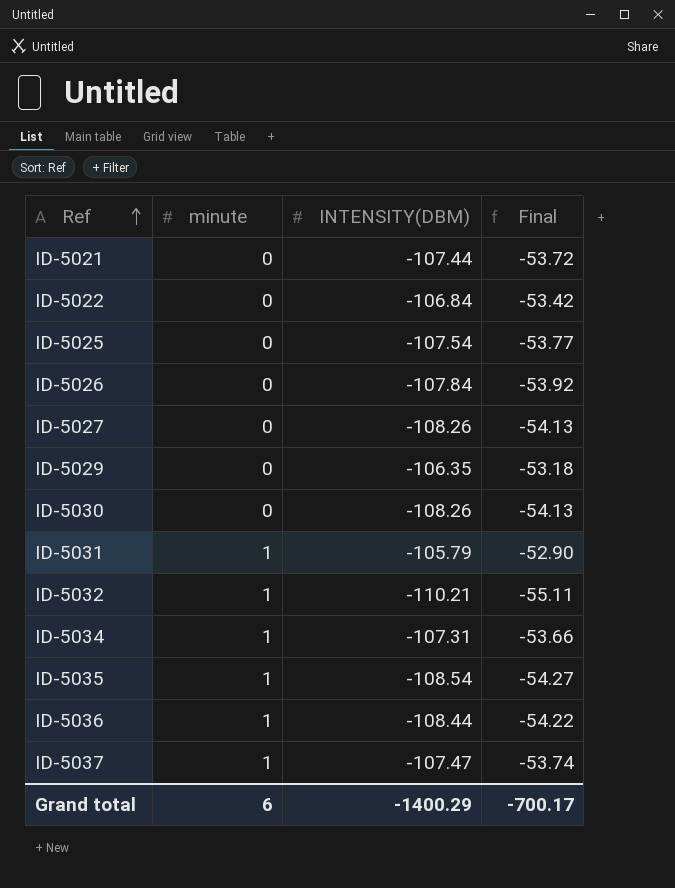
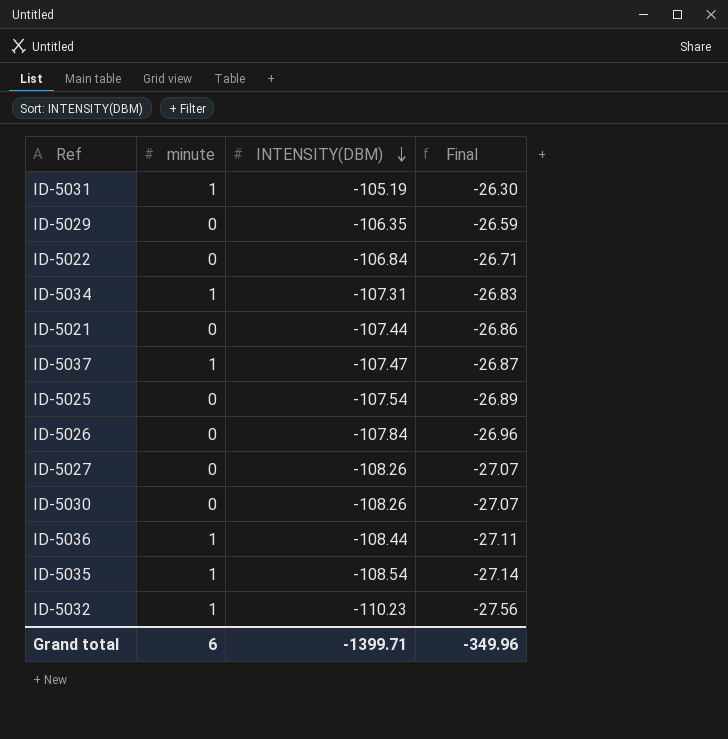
row order: Ref ascending -> INTENSITY(DBM) descending
column Final | formula: [INTENSITY(DBM)] * 0.5 -> [INTENSITY(DBM)] * 0.25
ID-5031 | INTENSITY(DBM): -105.79 -> -105.19
ID-5032 | INTENSITY(DBM): -110.21 -> -110.23
Grand total | INTENSITY(DBM): -1400.29 -> -1399.71
Grand total | Final: -700.17 -> -349.96

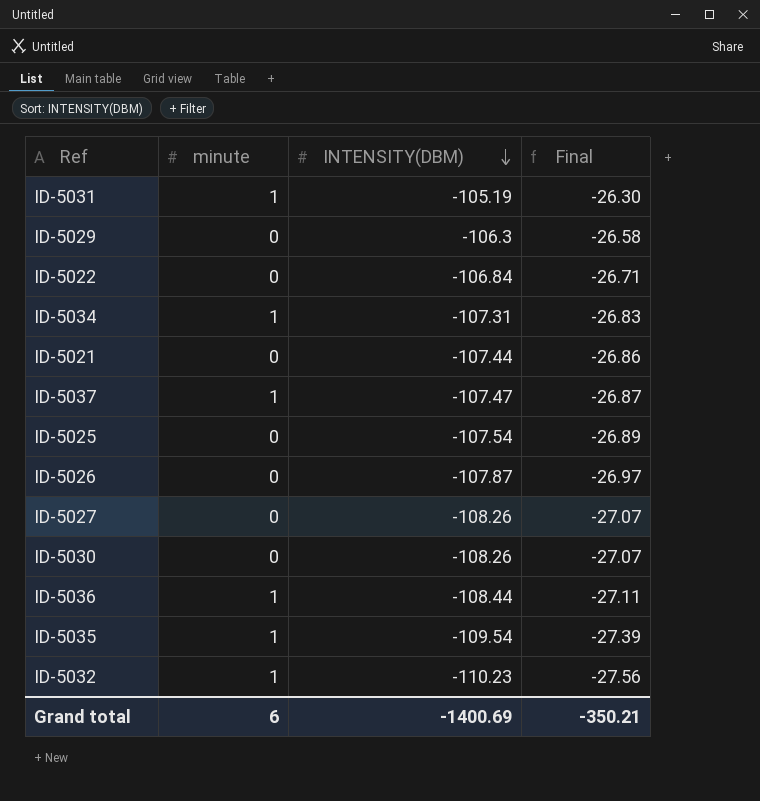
ID-5029 | INTENSITY(DBM): -106.35 -> -106.3
ID-5029 | Final: -26.59 -> -26.58
ID-5026 | INTENSITY(DBM): -107.84 -> -107.87
ID-5026 | Final: -26.96 -> -26.97
ID-5035 | INTENSITY(DBM): -108.54 -> -109.54
ID-5035 | Final: -27.14 -> -27.39
Grand total | INTENSITY(DBM): -1399.71 -> -1400.69
Grand total | Final: -349.96 -> -350.21

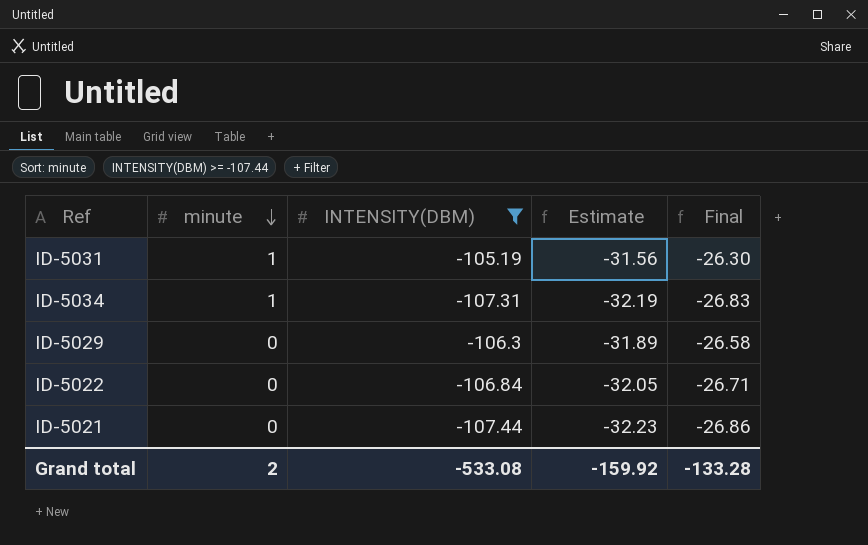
filter: none -> INTENSITY(DBM) >= -107.44
row order: INTENSITY(DBM) descending -> minute descending
column Estimate | formula: none -> [INTENSITY(DBM)] * 0.3
Grand total | minute: 6 -> 2
Grand total | INTENSITY(DBM): -1400.69 -> -533.08
Grand total | Final: -350.21 -> -133.28

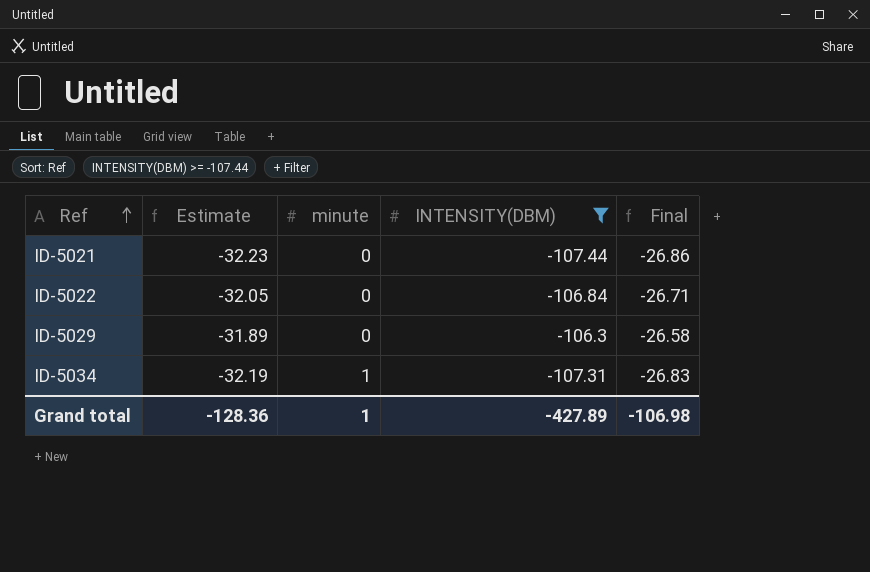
row order: minute descending -> Ref ascending
column Estimate | position: 4 -> 2
row ID-5031: 1 | -105.19 | -31.56 | -26.30 -> none
Grand total | Estimate: -159.92 -> -128.36
Grand total | minute: 2 -> 1
Grand total | INTENSITY(DBM): -533.08 -> -427.89
Grand total | Final: -133.28 -> -106.98

